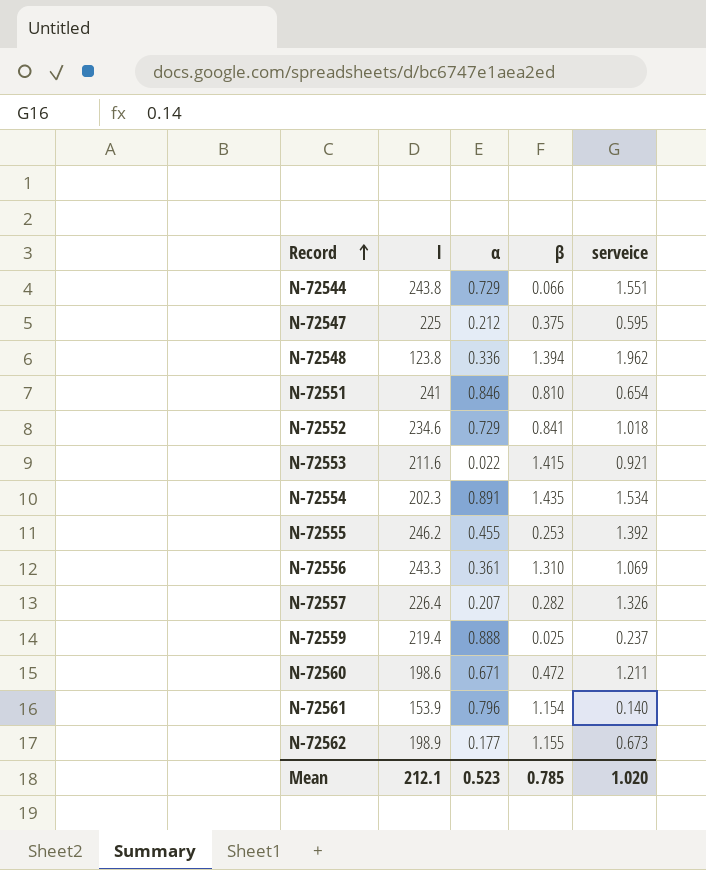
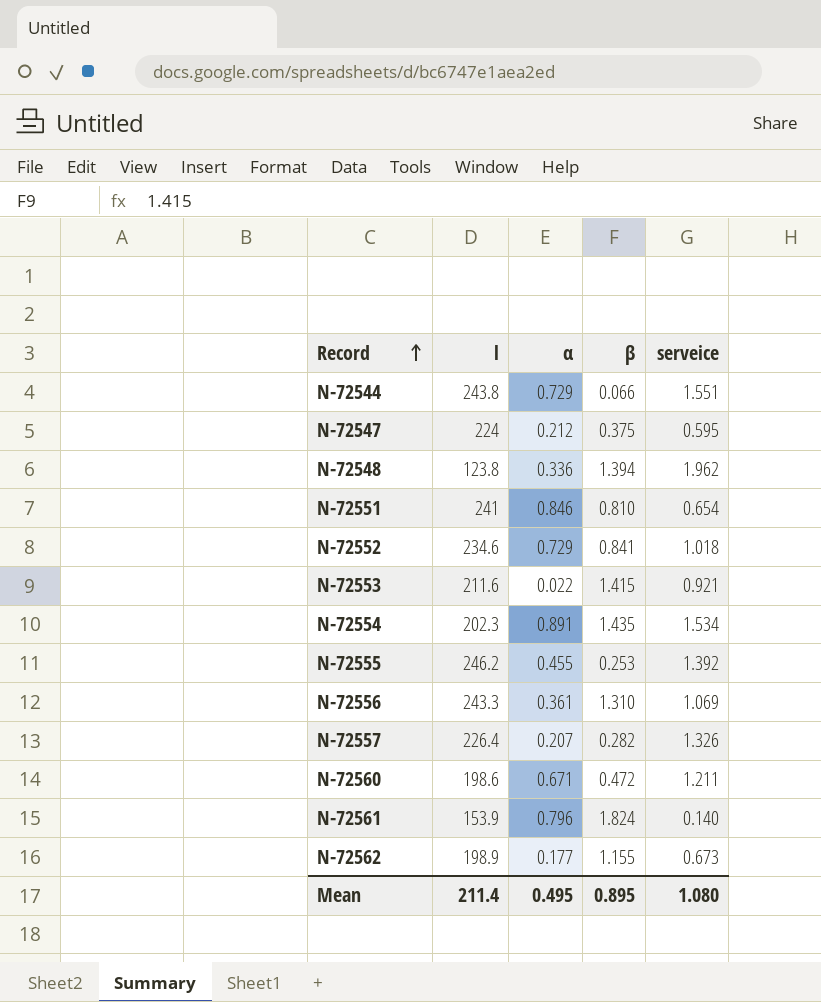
row N-72559: 219.4 | 0.888 | 0.025 | 0.237 -> none
N-72547 | l: 225 -> 224
N-72561 | β: 1.154 -> 1.824
Mean | l: 212.1 -> 211.4
Mean | α: 0.523 -> 0.495
Mean | β: 0.785 -> 0.895
Mean | serveice: 1.020 -> 1.080

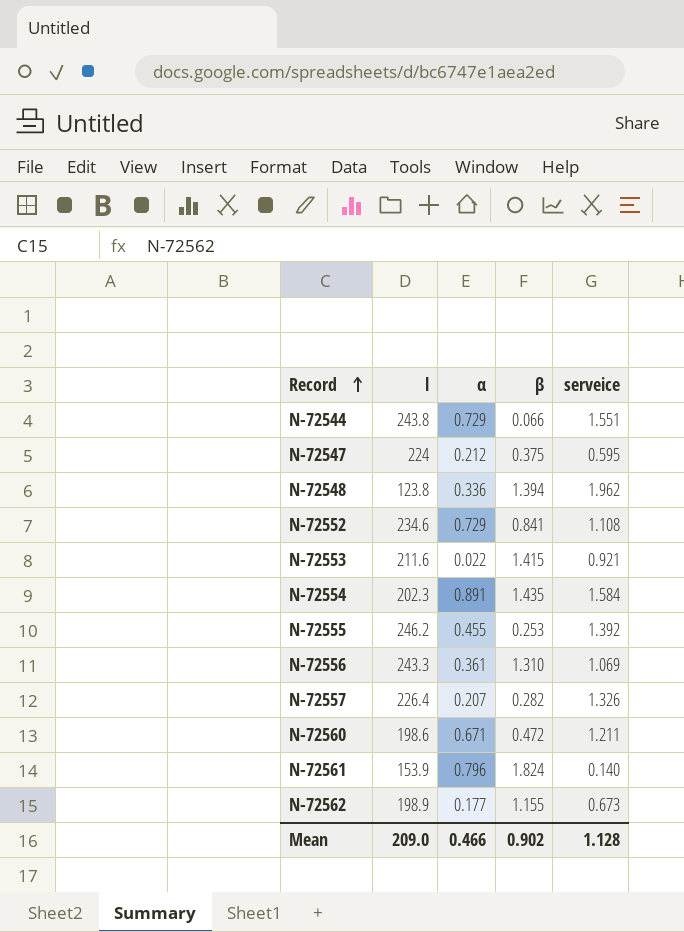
row N-72551: 241 | 0.846 | 0.810 | 0.654 -> none
N-72552 | serveice: 1.018 -> 1.108
N-72554 | serveice: 1.534 -> 1.584
Mean | l: 211.4 -> 209.0
Mean | α: 0.495 -> 0.466
Mean | β: 0.895 -> 0.902
Mean | serveice: 1.080 -> 1.128

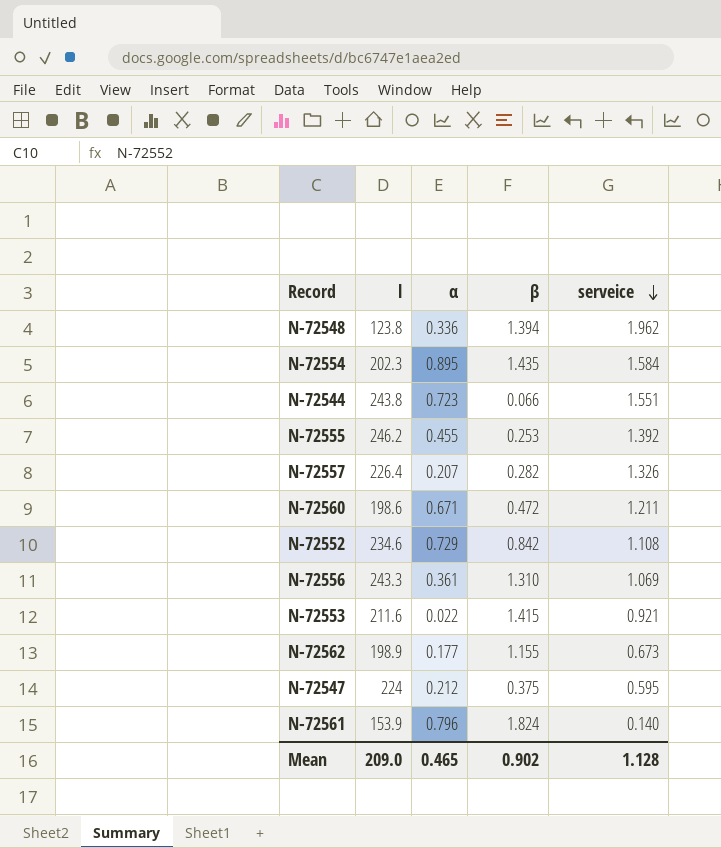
row order: Record ascending -> serveice descending
N-72554 | α: 0.891 -> 0.895
N-72544 | α: 0.729 -> 0.723
N-72552 | β: 0.841 -> 0.842
Mean | α: 0.466 -> 0.465

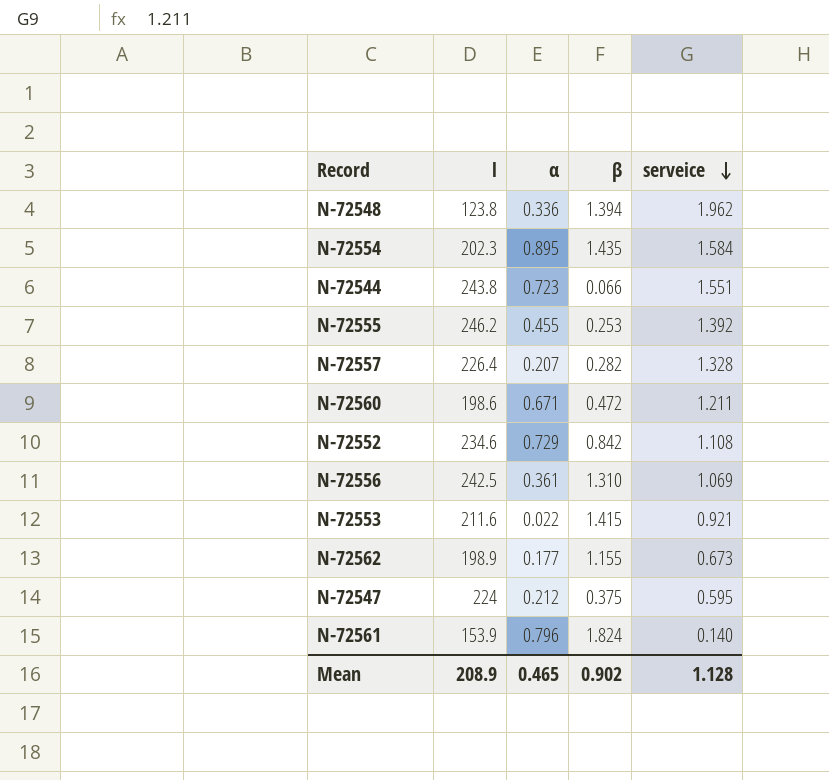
N-72557 | serveice: 1.326 -> 1.328
N-72556 | l: 243.3 -> 242.5
Mean | l: 209.0 -> 208.9

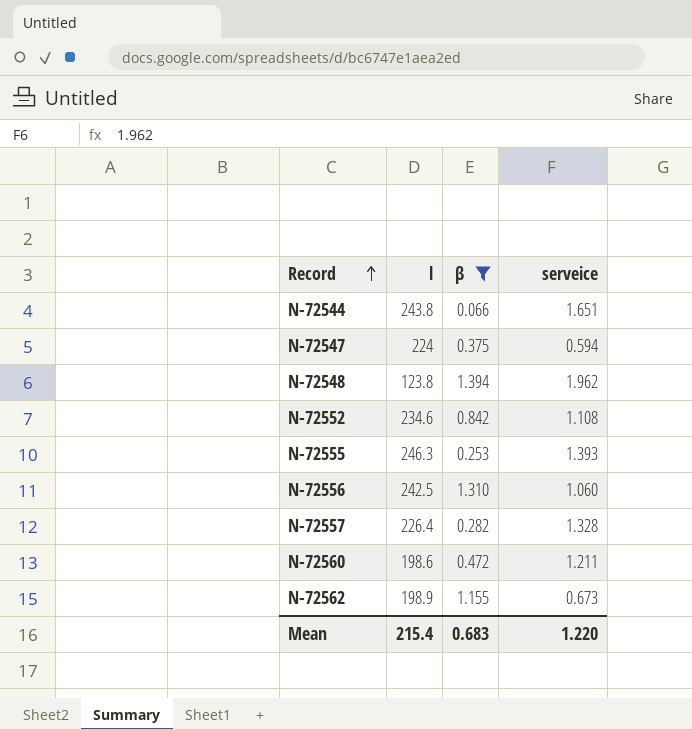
filter: none -> β <= 1.394
row order: serveice descending -> Record ascending
column α | position: 3 -> none
N-72544 | serveice: 1.551 -> 1.651
N-72547 | serveice: 0.595 -> 0.594
N-72555 | l: 246.2 -> 246.3
N-72555 | serveice: 1.392 -> 1.393
N-72556 | serveice: 1.069 -> 1.060
Mean | l: 208.9 -> 215.4
Mean | β: 0.902 -> 0.683
Mean | serveice: 1.128 -> 1.220

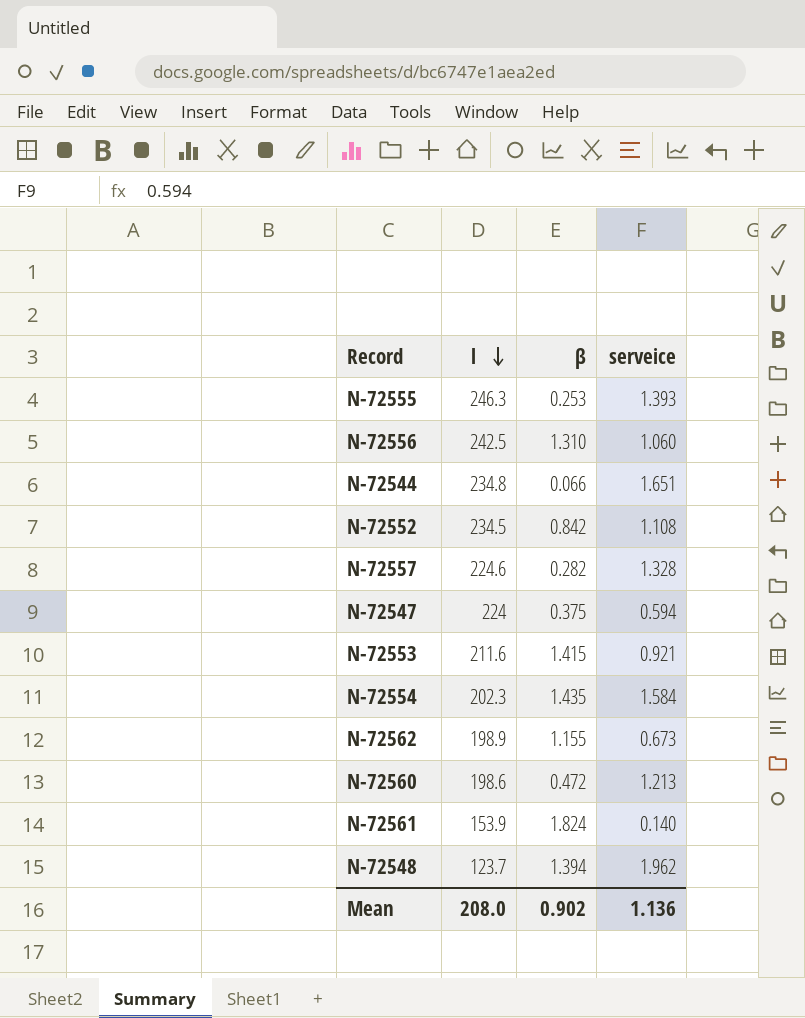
filter: β <= 1.394 -> none
row order: Record ascending -> l descending
N-72544 | l: 243.8 -> 234.8
N-72552 | l: 234.6 -> 234.5
N-72557 | l: 226.4 -> 224.6
N-72560 | serveice: 1.211 -> 1.213
N-72548 | l: 123.8 -> 123.7
Mean | l: 215.4 -> 208.0
Mean | β: 0.683 -> 0.902
Mean | serveice: 1.220 -> 1.136

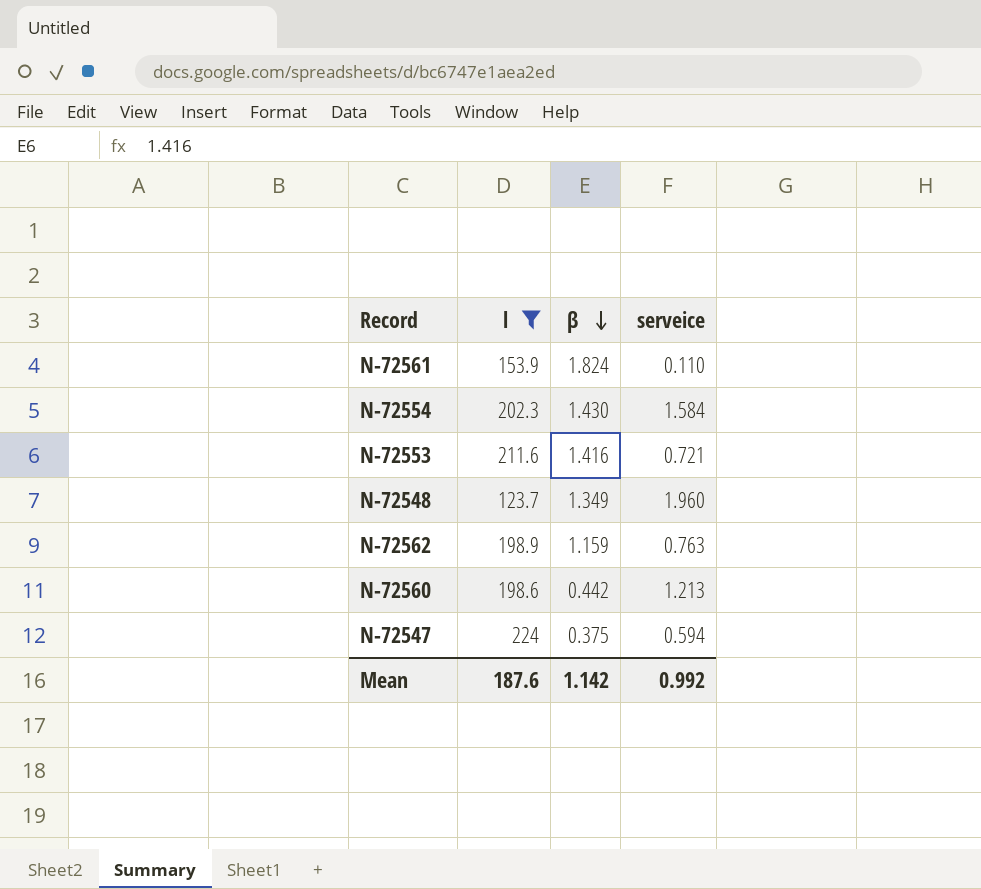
filter: none -> l <= 224
row order: l descending -> β descending
N-72561 | serveice: 0.140 -> 0.110
N-72554 | β: 1.435 -> 1.430
N-72553 | β: 1.415 -> 1.416
N-72553 | serveice: 0.921 -> 0.721
N-72548 | β: 1.394 -> 1.349
N-72548 | serveice: 1.962 -> 1.960
N-72562 | β: 1.155 -> 1.159
N-72562 | serveice: 0.673 -> 0.763
N-72560 | β: 0.472 -> 0.442
Mean | l: 208.0 -> 187.6
Mean | β: 0.902 -> 1.142
Mean | serveice: 1.136 -> 0.992

